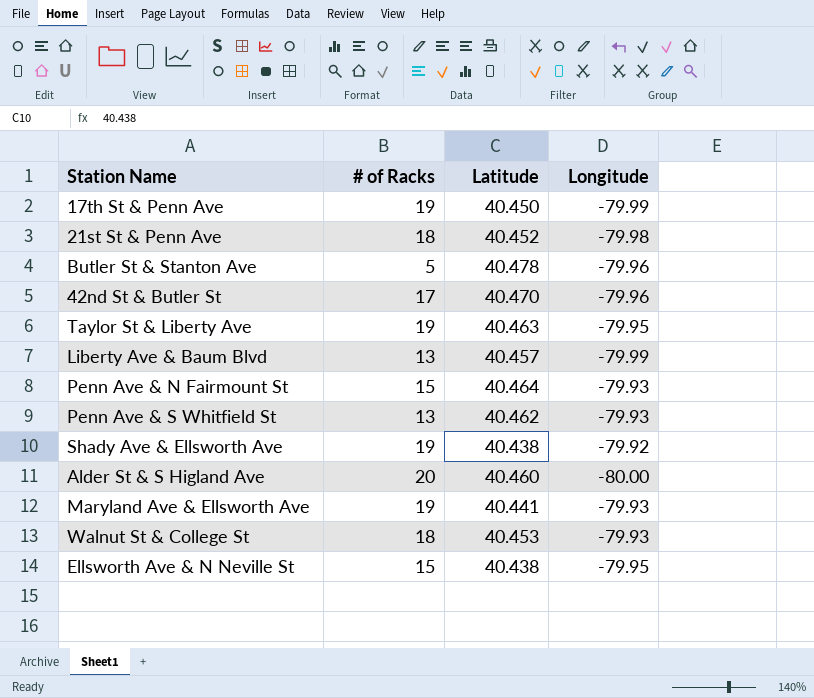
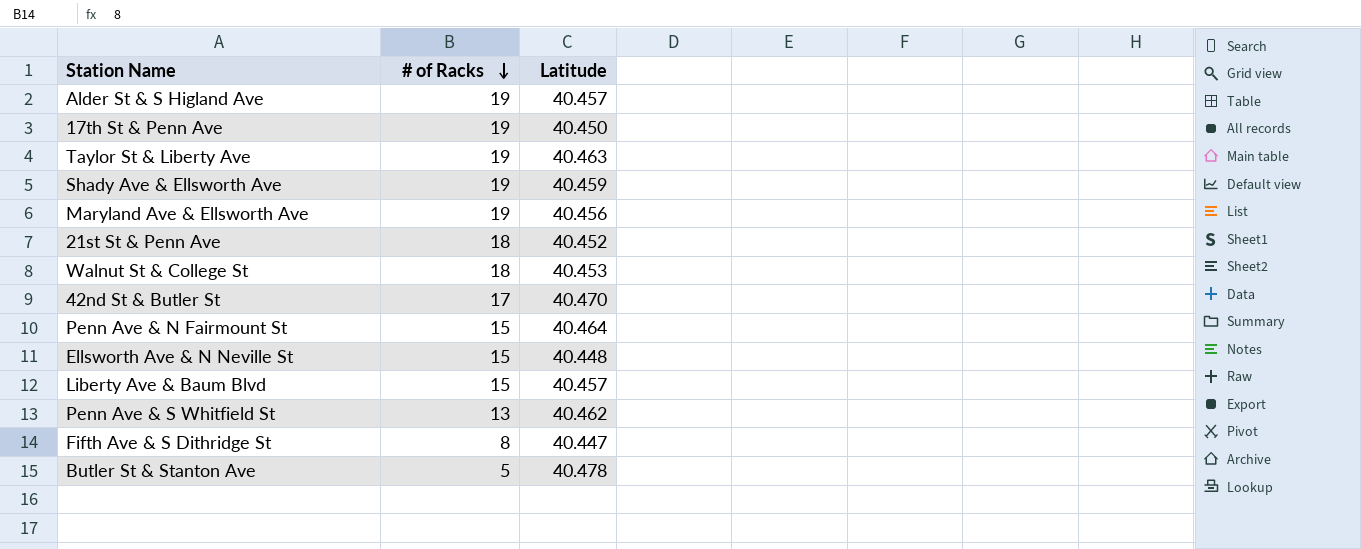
row order: none -> # of Racks descending
column Longitude | position: 4 -> none
Alder St & S Higland Ave | # of Racks: 20 -> 19
Alder St & S Higland Ave | Latitude: 40.460 -> 40.457
Shady Ave & Ellsworth Ave | Latitude: 40.438 -> 40.459
Maryland Ave & Ellsworth Ave | Latitude: 40.441 -> 40.456
Ellsworth Ave & N Neville St | Latitude: 40.438 -> 40.448
Liberty Ave & Baum Blvd | # of Racks: 13 -> 15
row Fifth Ave & S Dithridge St: none -> 8 | 40.447

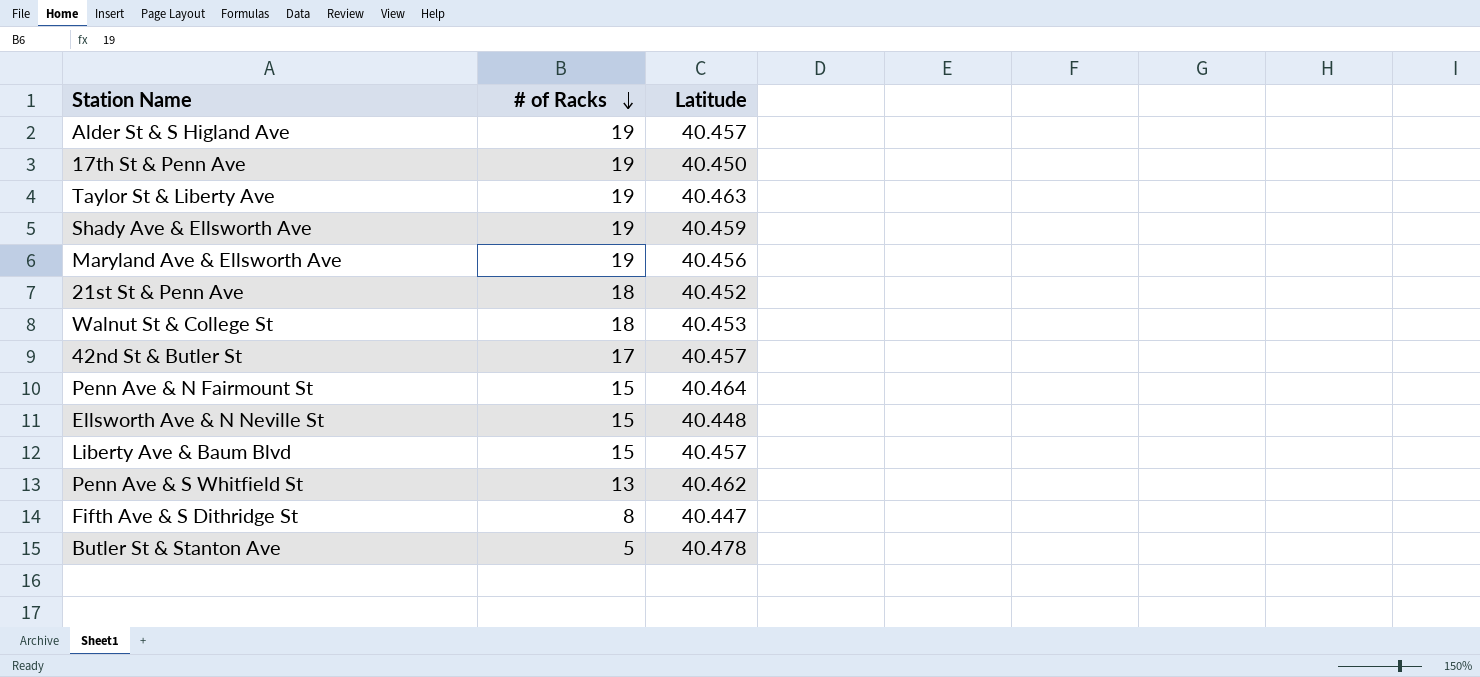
42nd St & Butler St | Latitude: 40.470 -> 40.457

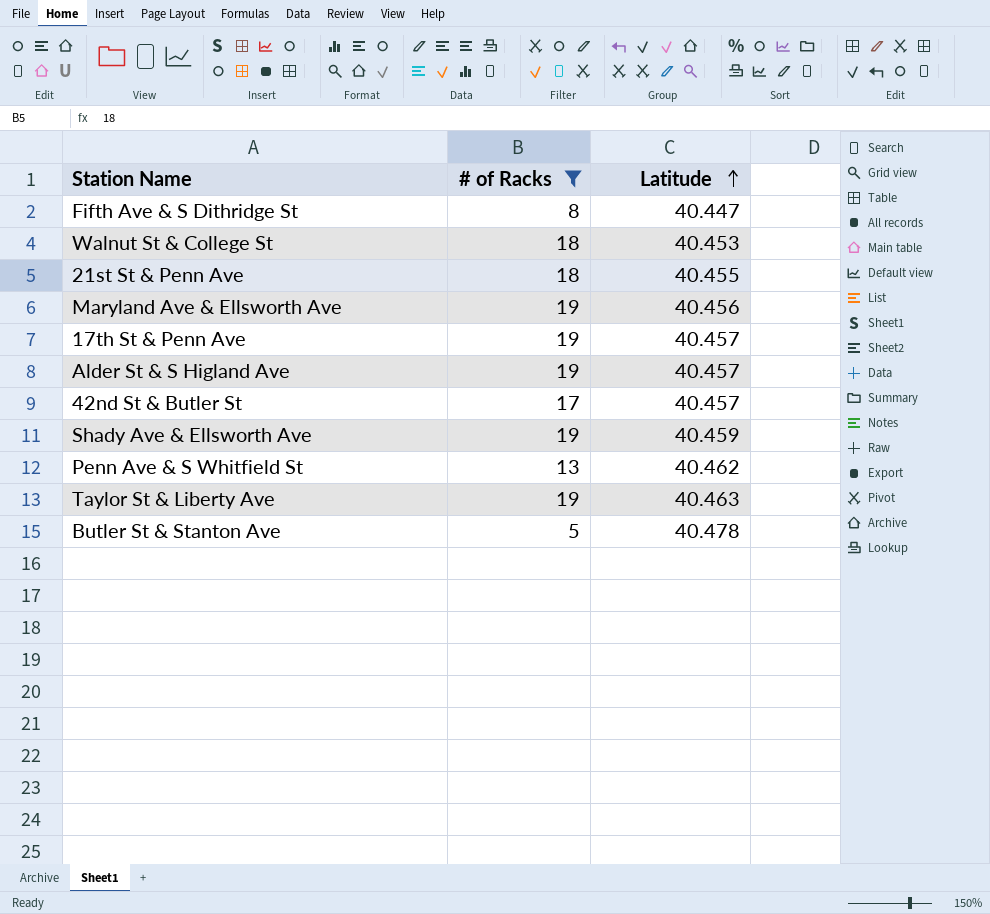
filter: none -> # of Racks != 15
row order: # of Racks descending -> Latitude ascending
21st St & Penn Ave | Latitude: 40.452 -> 40.455
17th St & Penn Ave | Latitude: 40.450 -> 40.457

